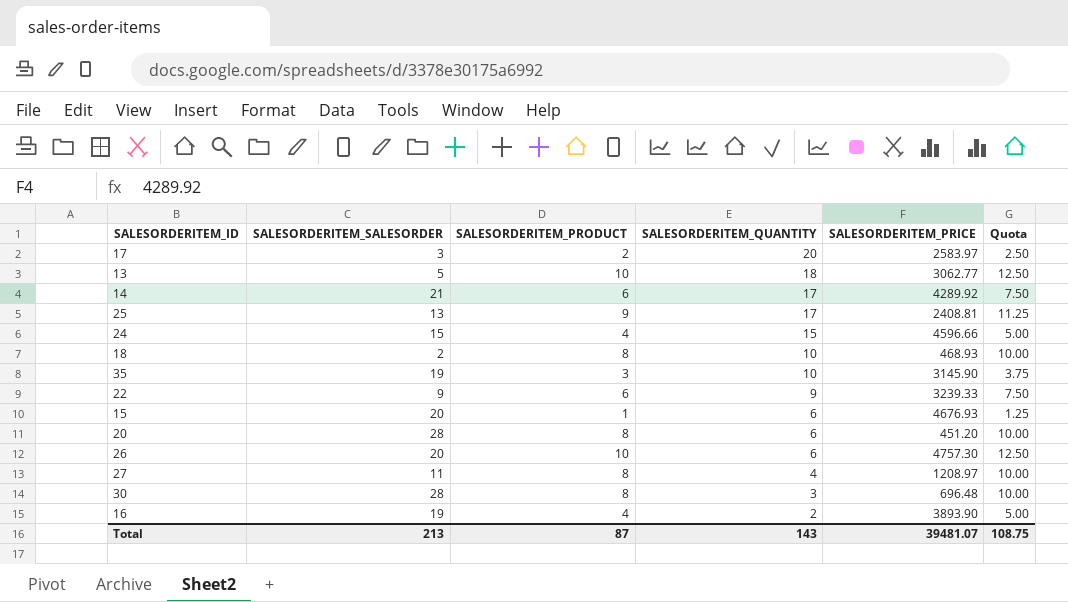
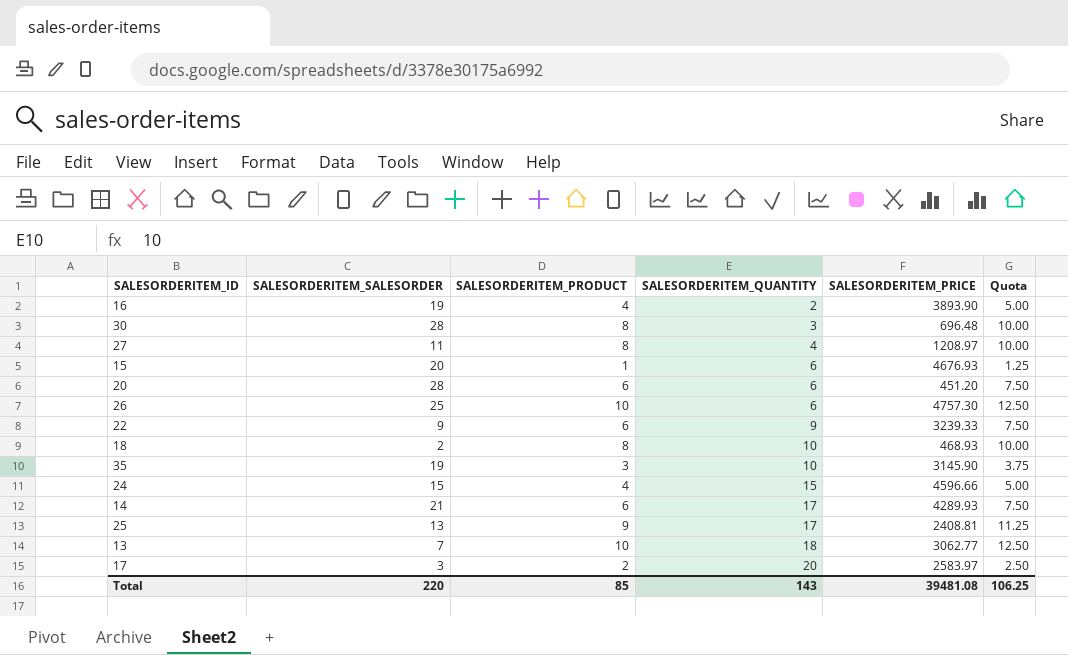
row order: SALESORDERITEM_QUANTITY descending -> SALESORDERITEM_QUANTITY ascending
20 | SALESORDERITEM_PRODUCT: 8 -> 6
20 | Quota: 10.00 -> 7.50
26 | SALESORDERITEM_SALESORDER: 20 -> 25
14 | SALESORDERITEM_PRICE: 4289.92 -> 4289.93
13 | SALESORDERITEM_SALESORDER: 5 -> 7
Total | SALESORDERITEM_SALESORDER: 213 -> 220
Total | SALESORDERITEM_PRODUCT: 87 -> 85
Total | SALESORDERITEM_PRICE: 39481.07 -> 39481.08
Total | Quota: 108.75 -> 106.25

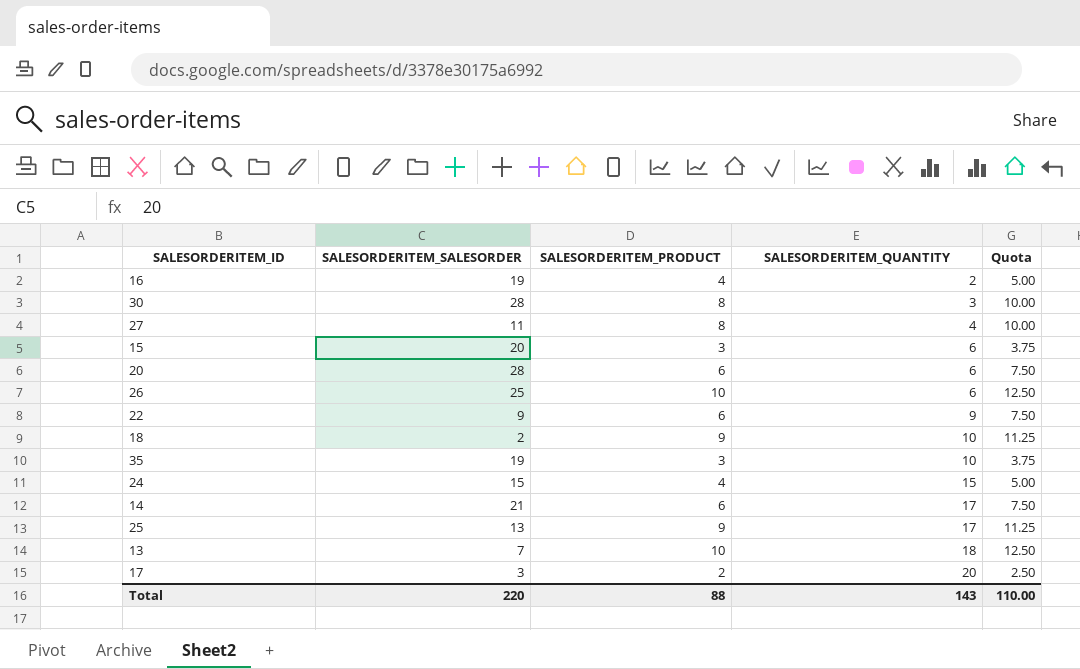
column SALESORDERITEM_PRICE | position: 5 -> none
15 | SALESORDERITEM_PRODUCT: 1 -> 3
15 | Quota: 1.25 -> 3.75
18 | SALESORDERITEM_PRODUCT: 8 -> 9
18 | Quota: 10.00 -> 11.25
Total | SALESORDERITEM_PRODUCT: 85 -> 88
Total | Quota: 106.25 -> 110.00

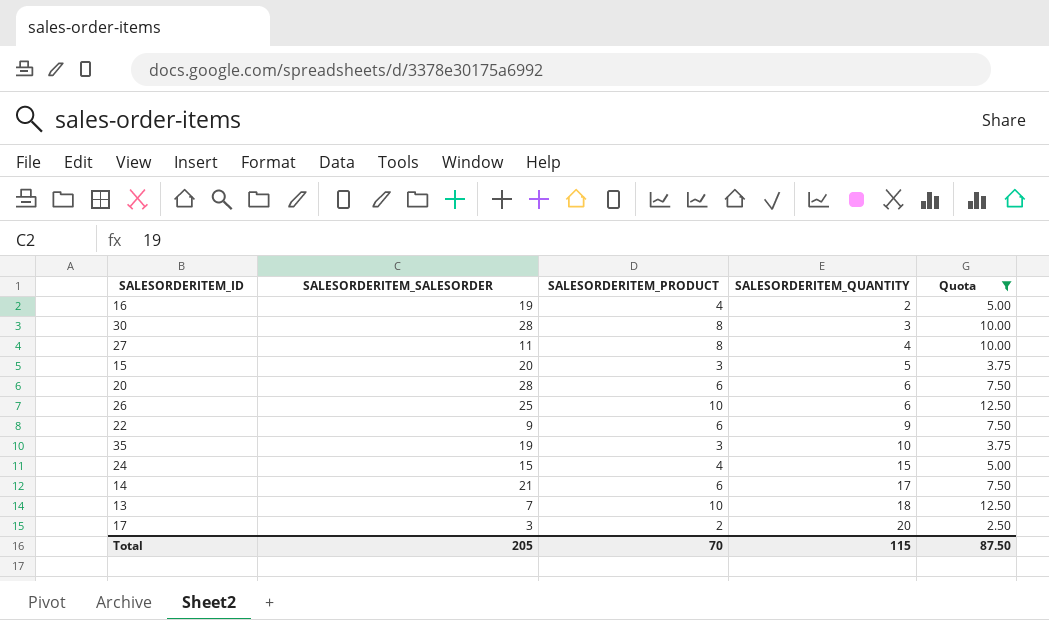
filter: none -> Quota != 11.25
15 | SALESORDERITEM_QUANTITY: 6 -> 5
Total | SALESORDERITEM_SALESORDER: 220 -> 205
Total | SALESORDERITEM_PRODUCT: 88 -> 70
Total | SALESORDERITEM_QUANTITY: 143 -> 115
Total | Quota: 110.00 -> 87.50

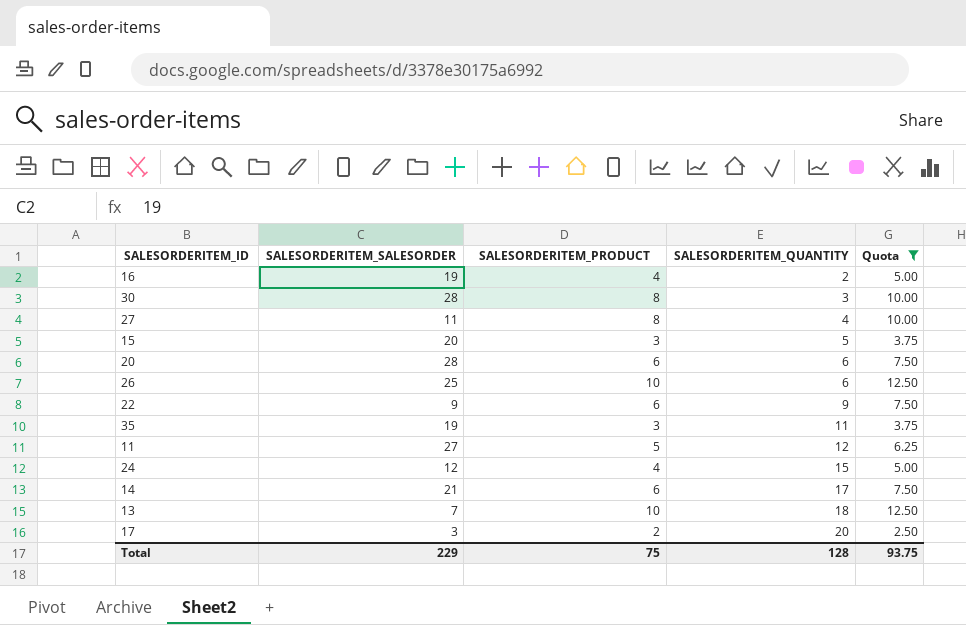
35 | SALESORDERITEM_QUANTITY: 10 -> 11
row 11: none -> 27 | 5 | 12 | 6.25
24 | SALESORDERITEM_SALESORDER: 15 -> 12
Total | SALESORDERITEM_SALESORDER: 205 -> 229
Total | SALESORDERITEM_PRODUCT: 70 -> 75
Total | SALESORDERITEM_QUANTITY: 115 -> 128
Total | Quota: 87.50 -> 93.75

